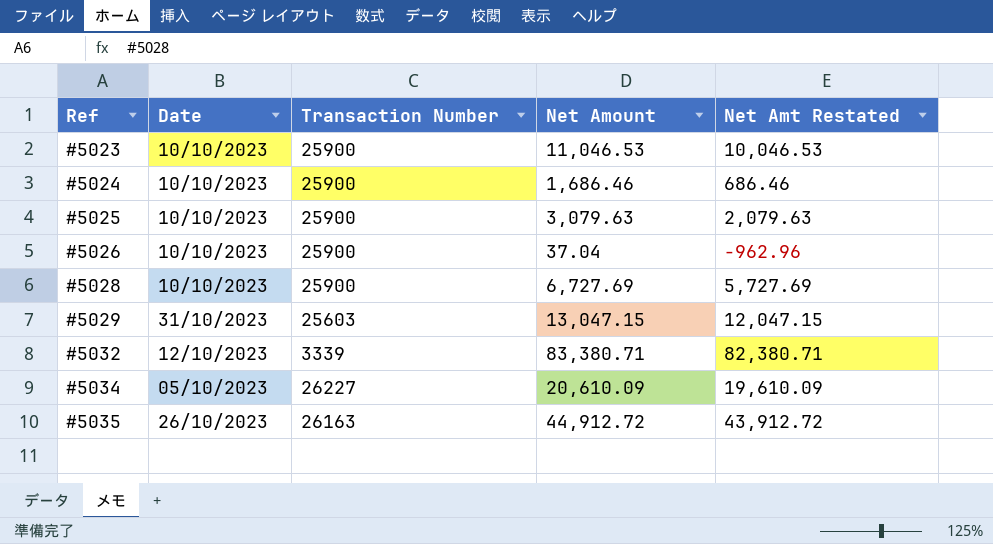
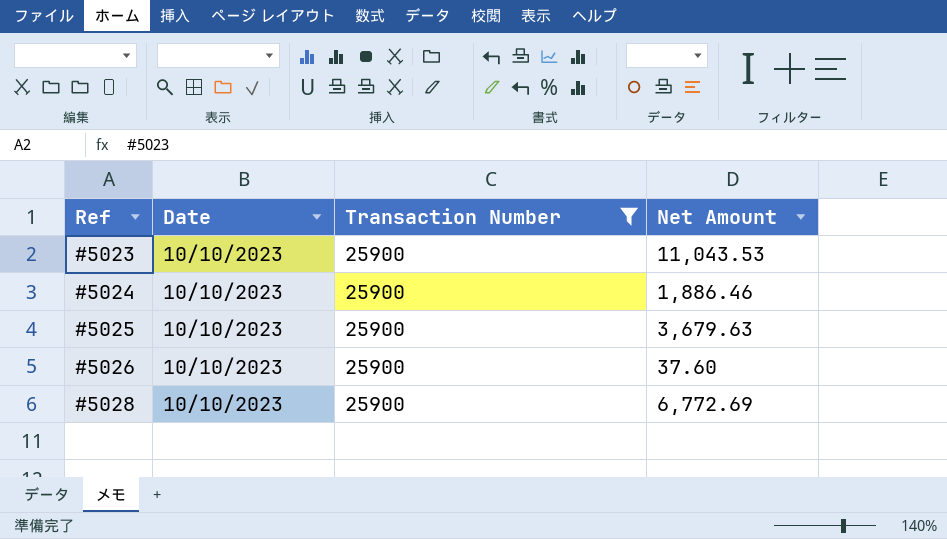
filter: none -> Transaction Number = 25900
column Net Amt Restated | formula: [Net Amount] - 1000 -> none
#5023 | Net Amount: 11,046.53 -> 11,043.53
#5024 | Net Amount: 1,686.46 -> 1,886.46
#5025 | Net Amount: 3,079.63 -> 3,679.63
#5026 | Net Amount: 37.04 -> 37.60
#5028 | Net Amount: 6,727.69 -> 6,772.69

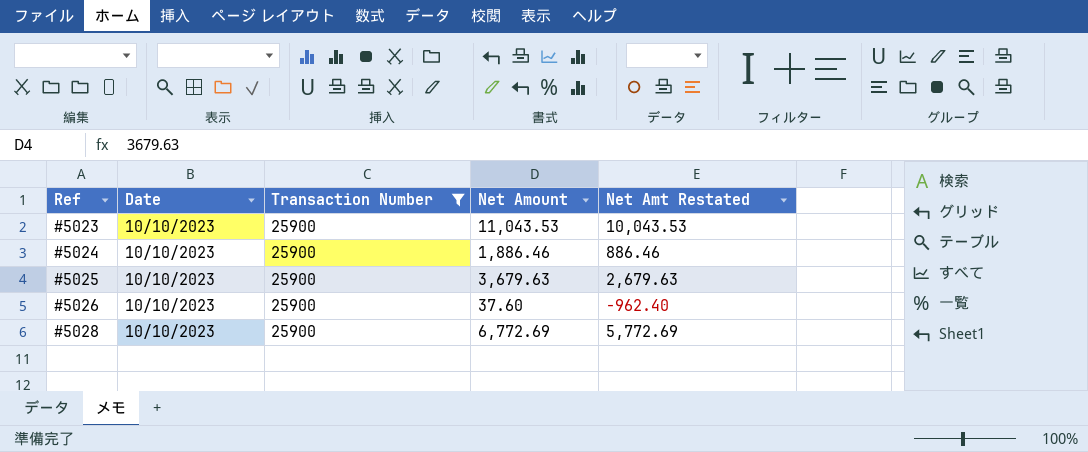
column Net Amt Restated | formula: none -> [Net Amount] - 1000

